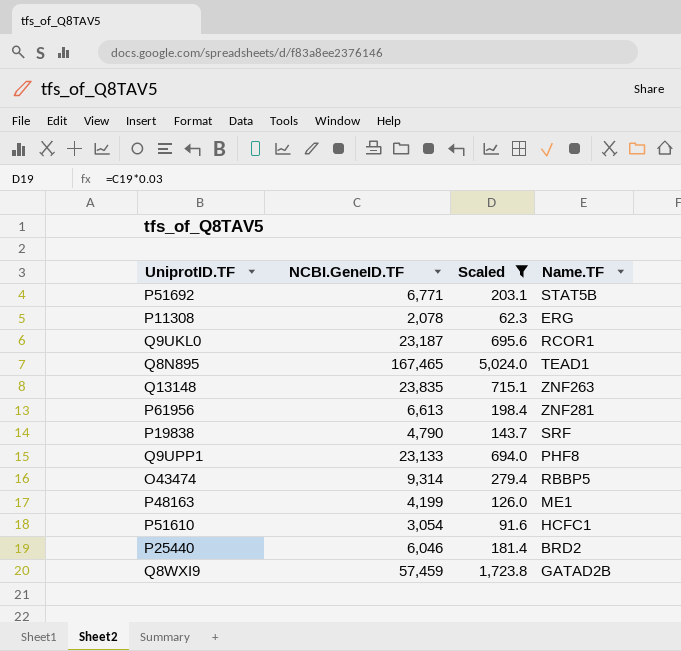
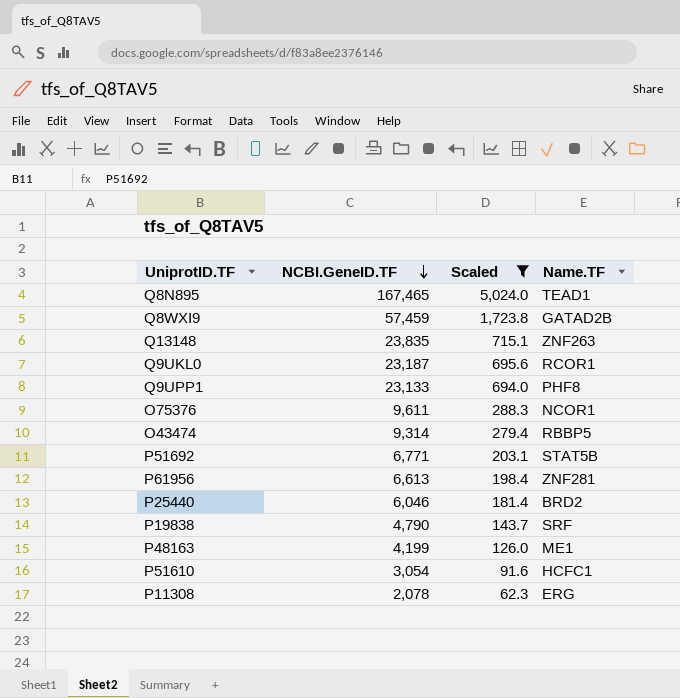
row order: none -> NCBI.GeneID.TF descending
row O75376: none -> 9,611 | 288.3 | NCOR1

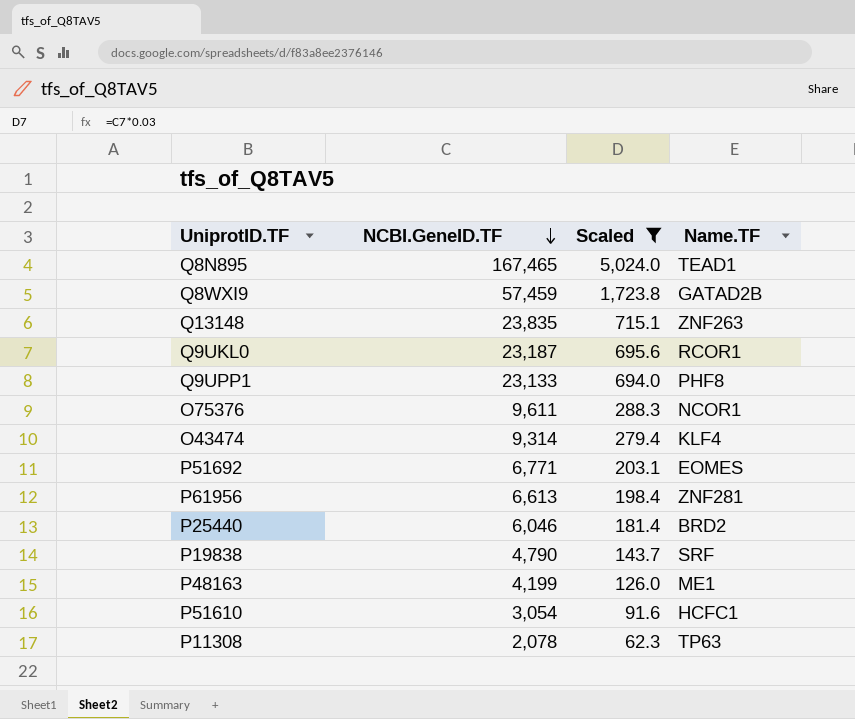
O43474 | Name.TF: RBBP5 -> KLF4
P51692 | Name.TF: STAT5B -> EOMES
P11308 | Name.TF: ERG -> TP63

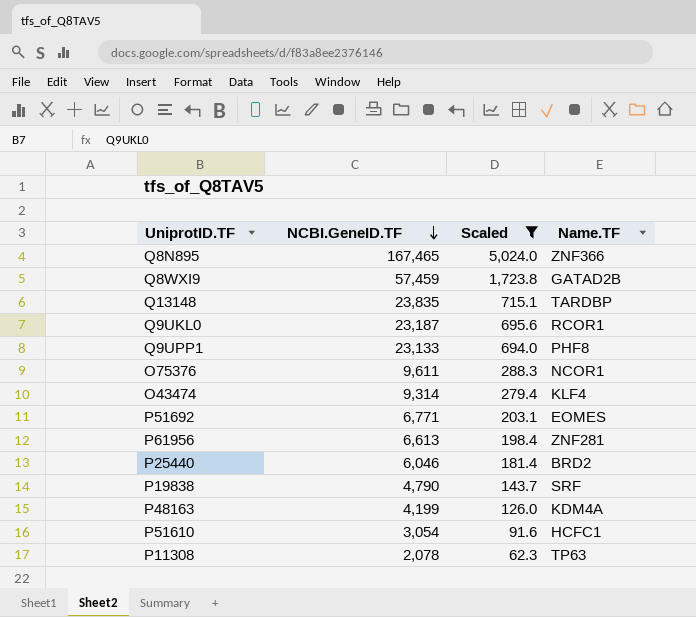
Q8N895 | Name.TF: TEAD1 -> ZNF366
Q13148 | Name.TF: ZNF263 -> TARDBP
P48163 | Name.TF: ME1 -> KDM4A

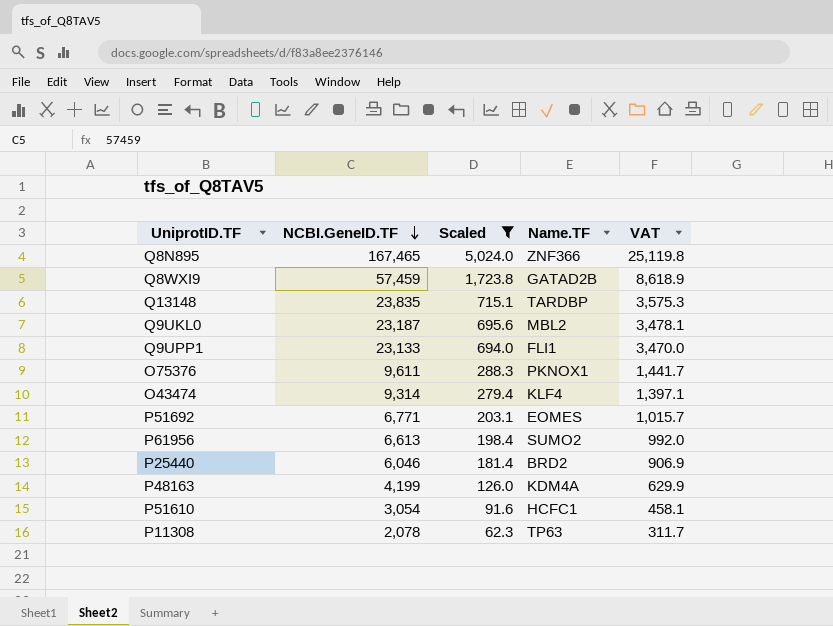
column VAT | formula: none -> [NCBI.GeneID.TF] * 0.15
row P19838: 4,790 | 143.7 | SRF -> none
Q9UKL0 | Name.TF: RCOR1 -> MBL2
Q9UPP1 | Name.TF: PHF8 -> FLI1
O75376 | Name.TF: NCOR1 -> PKNOX1
P61956 | Name.TF: ZNF281 -> SUMO2

